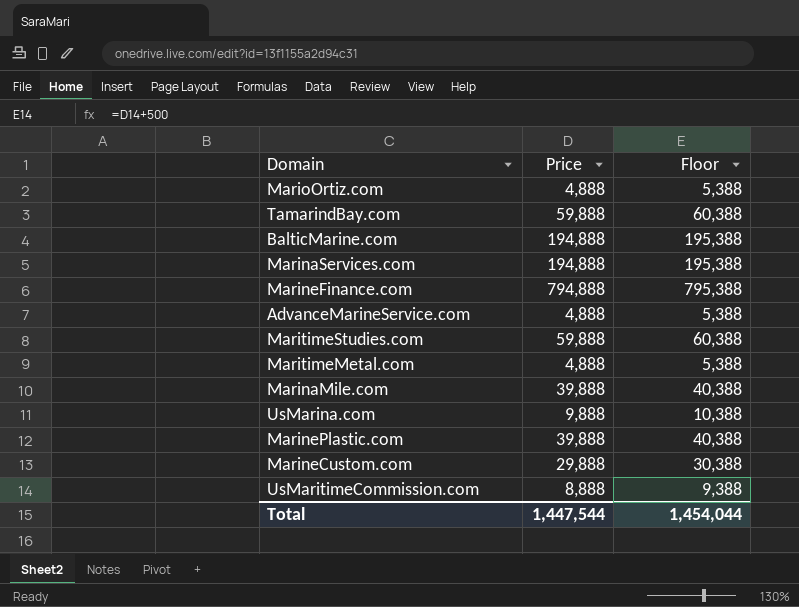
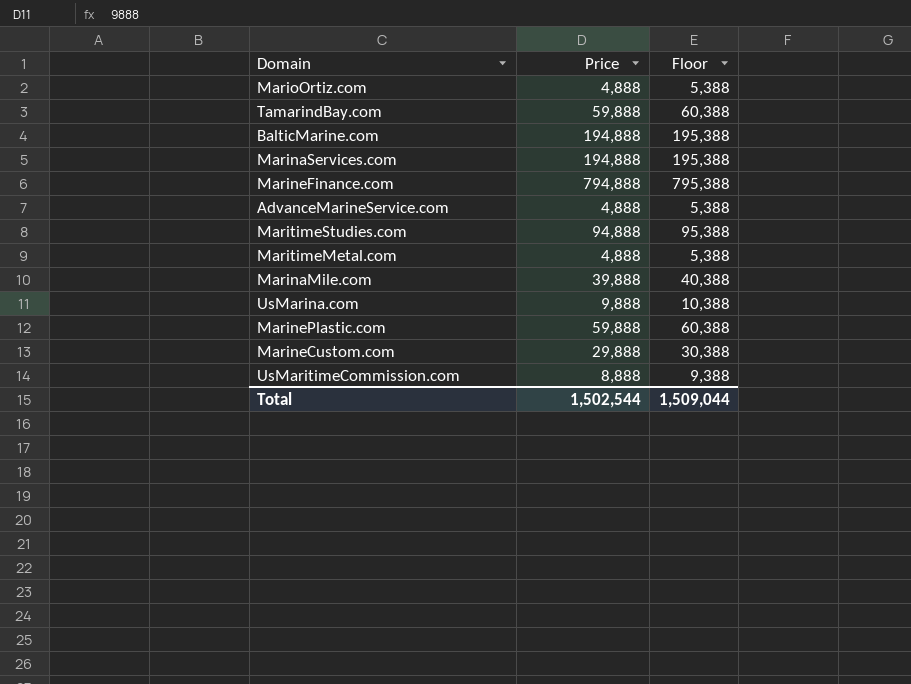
MaritimeStudies.com | Price: 59,888 -> 94,888
MaritimeStudies.com | Floor: 60,388 -> 95,388
MarinePlastic.com | Price: 39,888 -> 59,888
MarinePlastic.com | Floor: 40,388 -> 60,388
Total | Price: 1,447,544 -> 1,502,544
Total | Floor: 1,454,044 -> 1,509,044

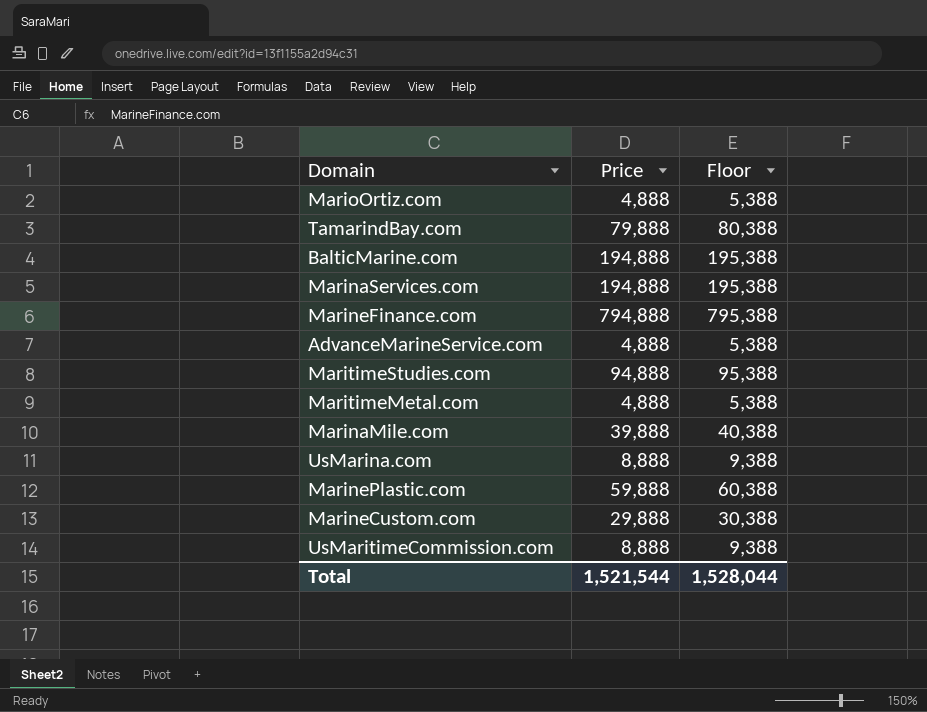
TamarindBay.com | Price: 59,888 -> 79,888
TamarindBay.com | Floor: 60,388 -> 80,388
UsMarina.com | Price: 9,888 -> 8,888
UsMarina.com | Floor: 10,388 -> 9,388
Total | Price: 1,502,544 -> 1,521,544
Total | Floor: 1,509,044 -> 1,528,044

